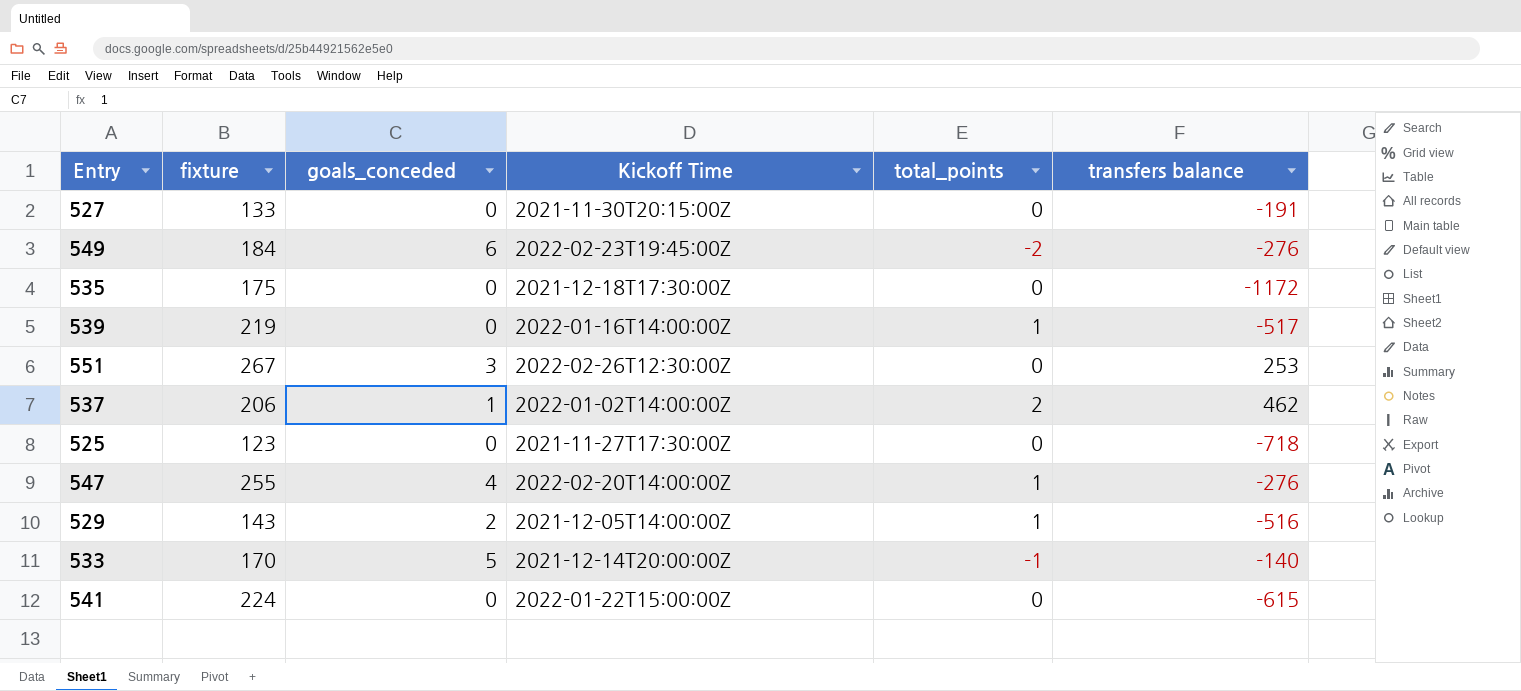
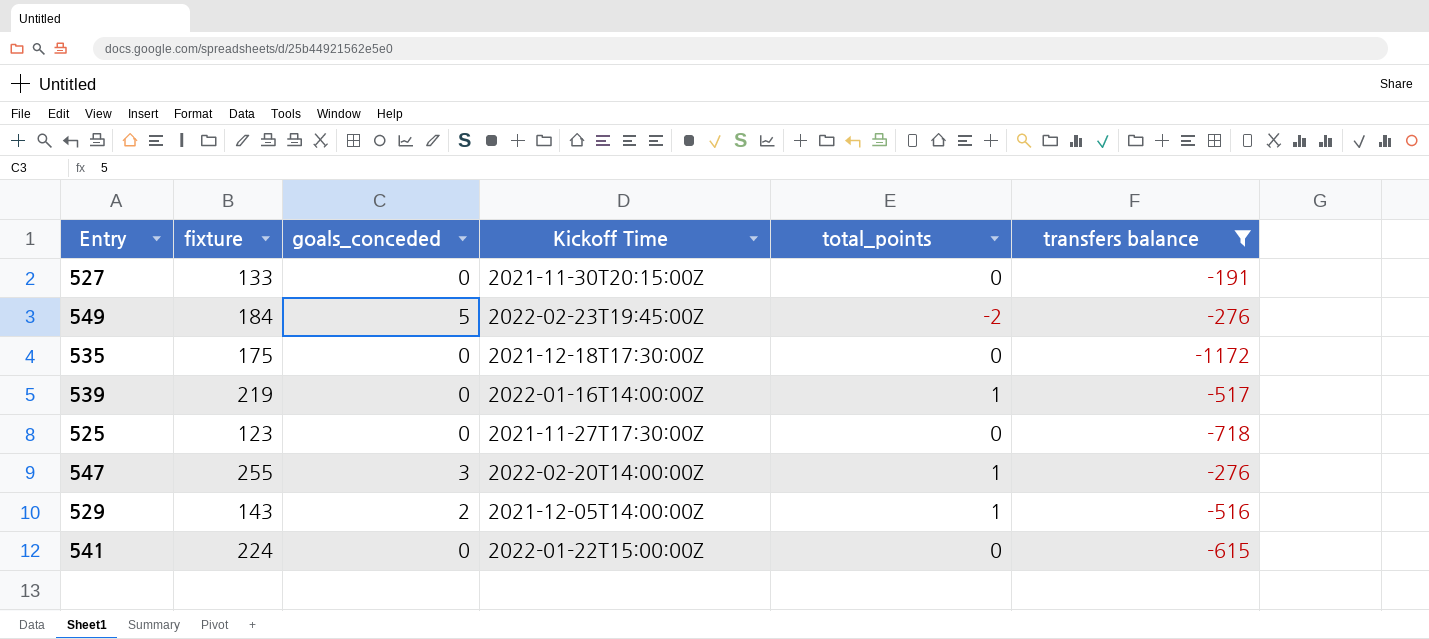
filter: none -> transfers balance <= -191
549 | goals_conceded: 6 -> 5
547 | goals_conceded: 4 -> 3

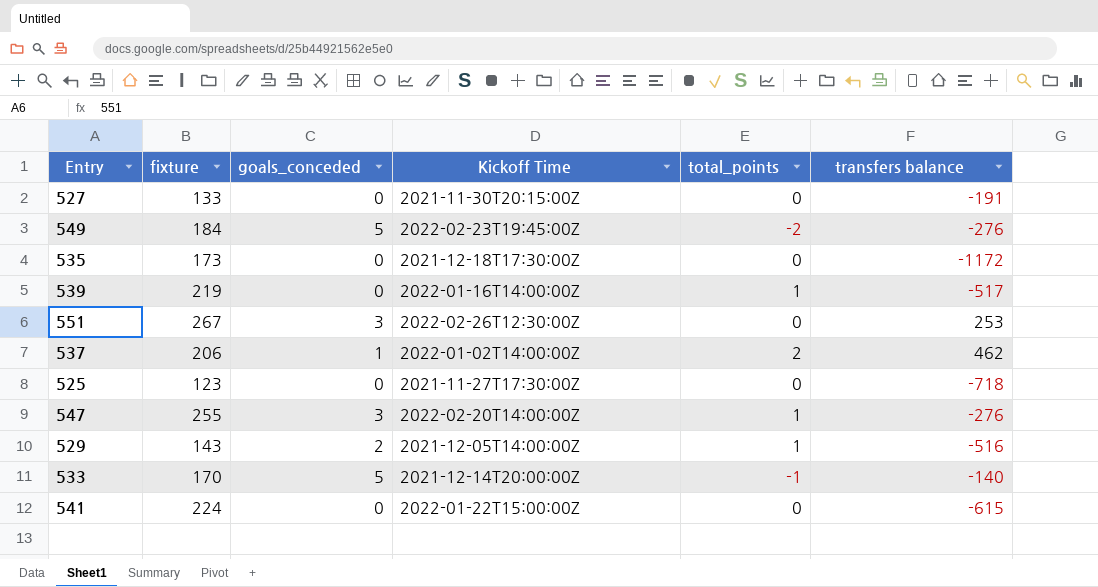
filter: transfers balance <= -191 -> none
535 | fixture: 175 -> 173

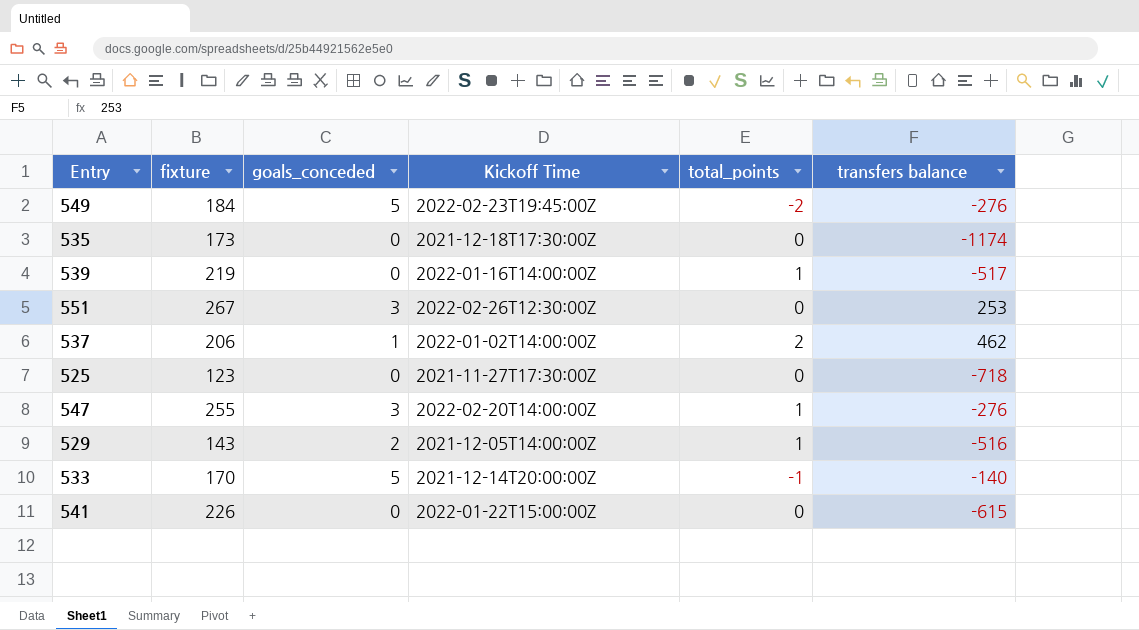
row 527: 133 | 0 | 2021-11-30T20:15:00Z | 0 | -191 -> none
535 | transfers balance: -1172 -> -1174
541 | fixture: 224 -> 226

